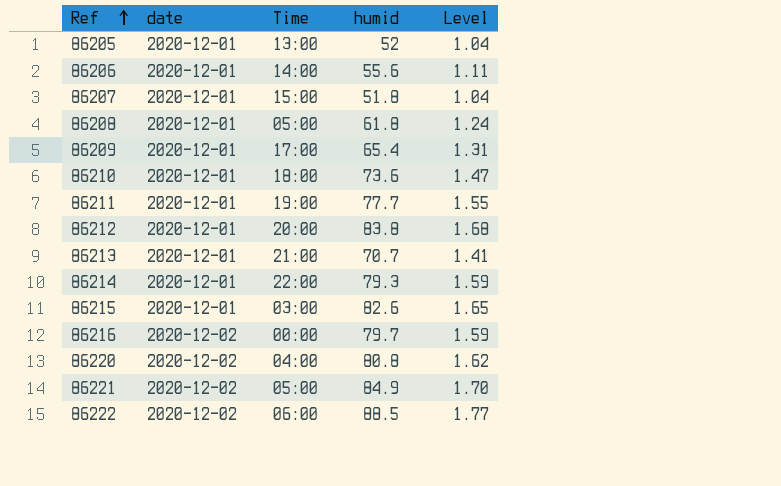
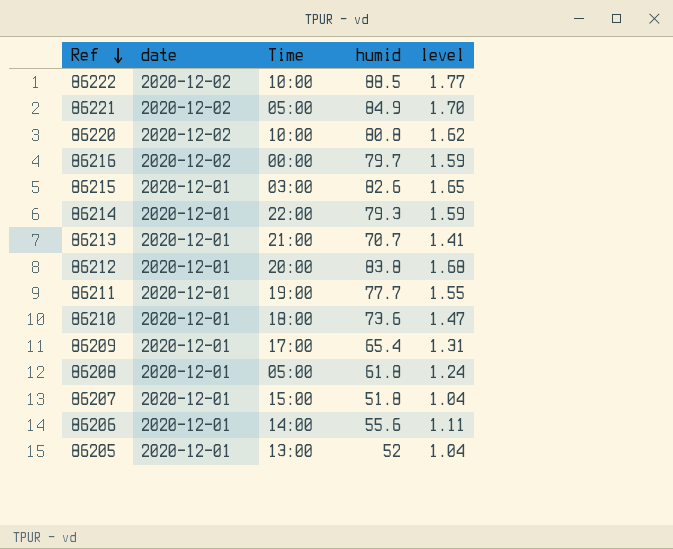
row order: Ref ascending -> Ref descending
column name: Level -> level
86222 | Time: 06:00 -> 10:00
86220 | Time: 04:00 -> 10:00

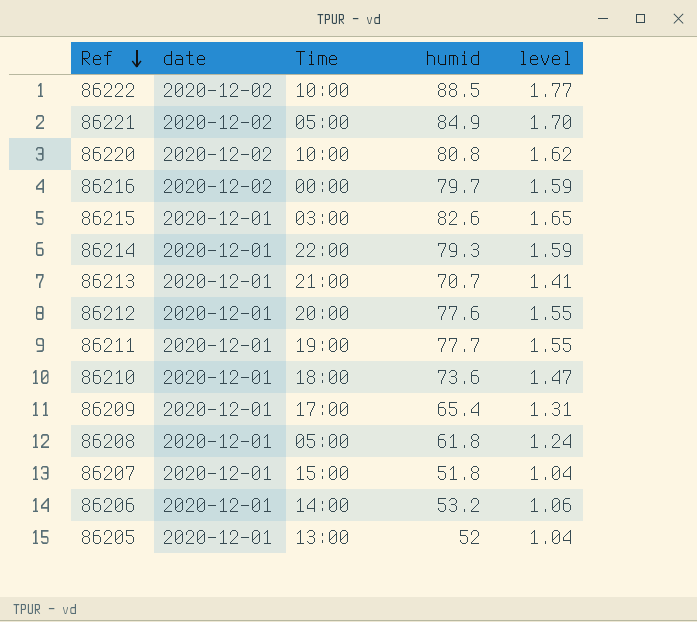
86212 | humid: 83.8 -> 77.6
86212 | level: 1.68 -> 1.55
86206 | humid: 55.6 -> 53.2
86206 | level: 1.11 -> 1.06

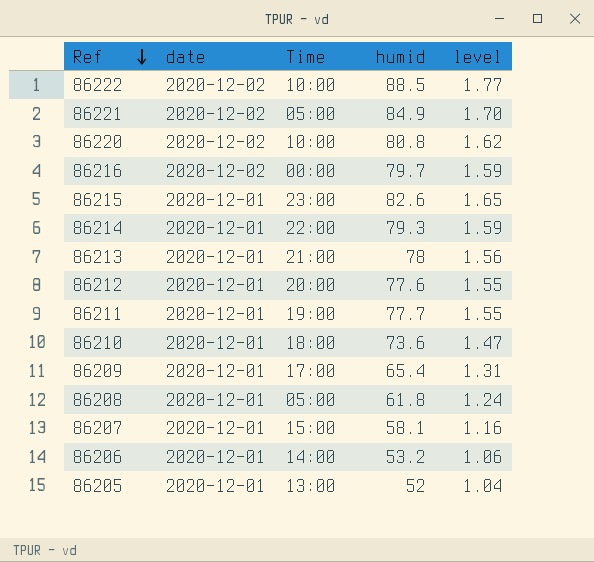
86215 | Time: 03:00 -> 23:00
86213 | humid: 70.7 -> 78
86213 | level: 1.41 -> 1.56
86207 | humid: 51.8 -> 58.1
86207 | level: 1.04 -> 1.16

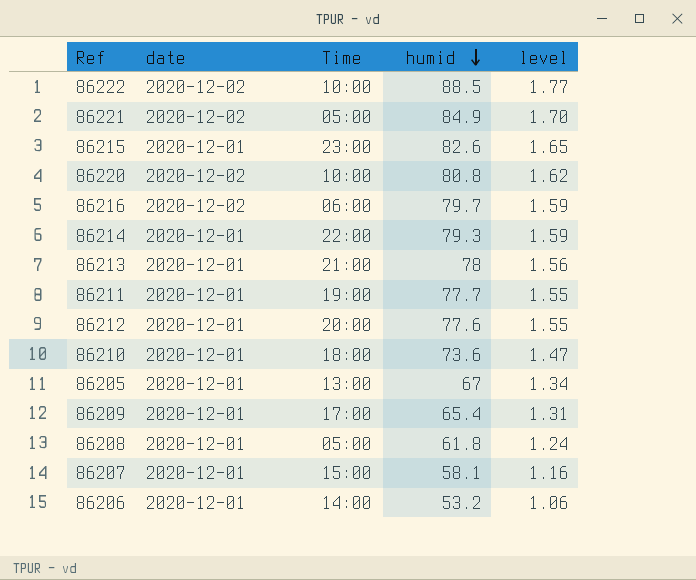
row order: Ref descending -> humid descending
86216 | Time: 00:00 -> 06:00
86205 | humid: 52 -> 67
86205 | level: 1.04 -> 1.34

